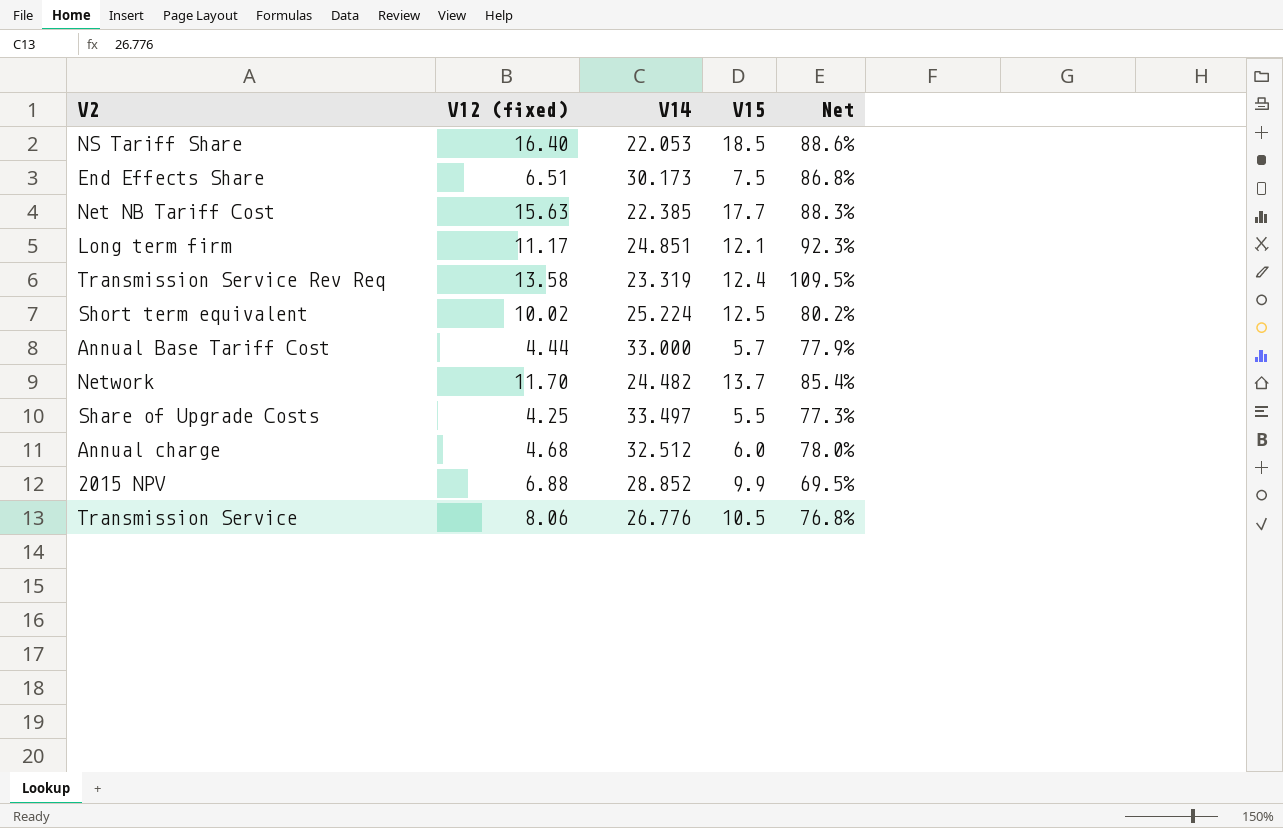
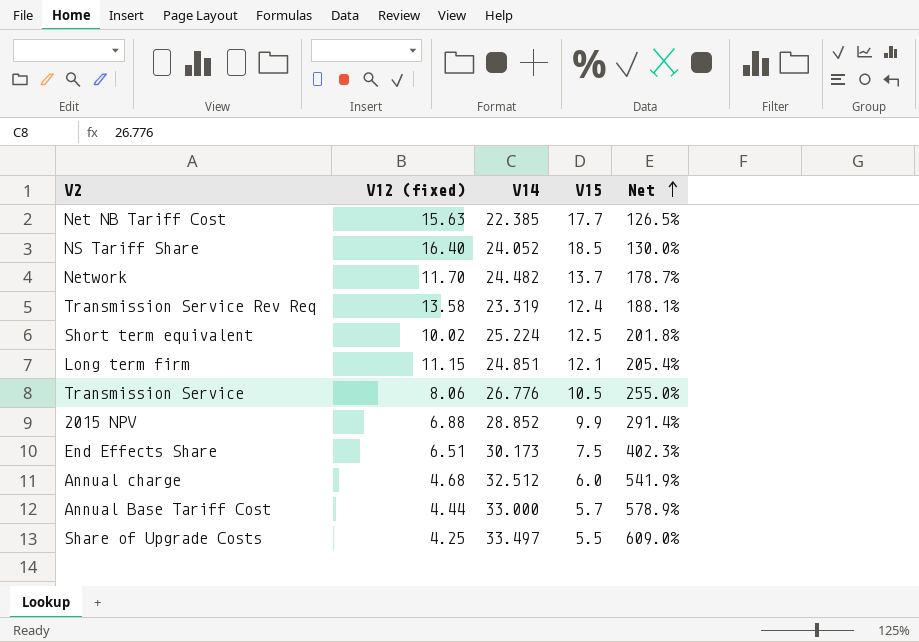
row order: none -> Net ascending
column Net | formula: [V12 (fixed)] / [V15] -> [V14] / [V15]
NS Tariff Share | V14: 22.053 -> 24.052
Long term firm | V12 (fixed): 11.17 -> 11.15

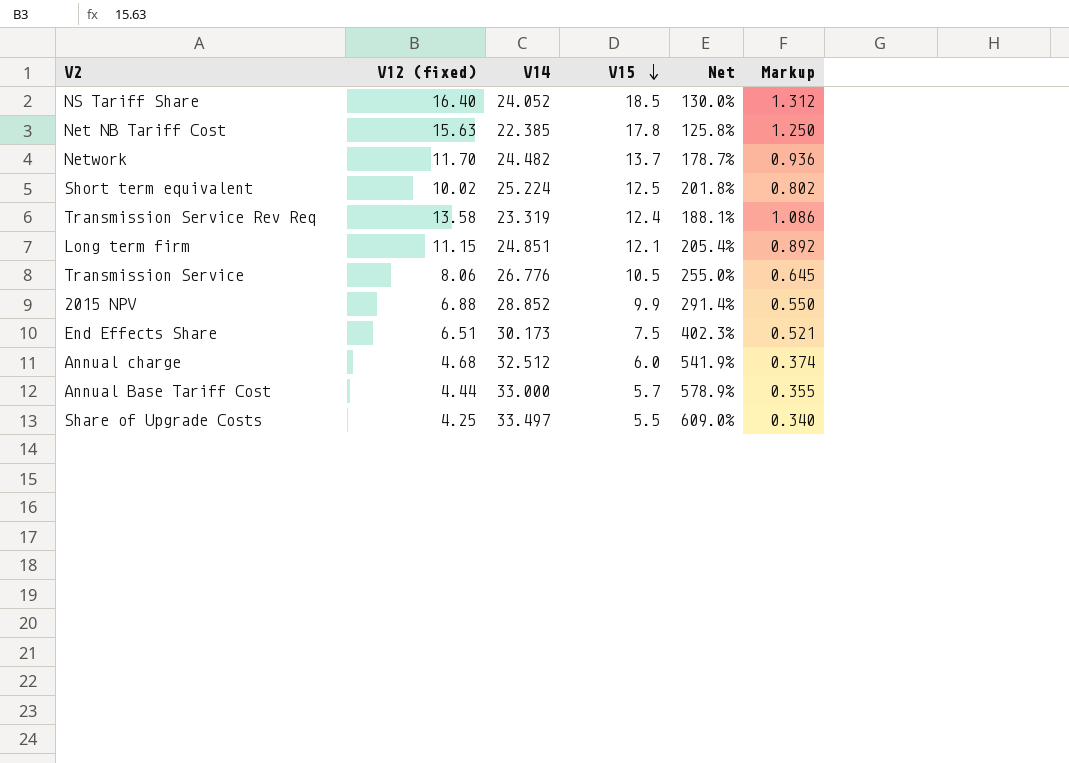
row order: Net ascending -> V15 descending
column Markup | formula: none -> [V12 (fixed)] * 0.08
Net NB Tariff Cost | V15: 17.7 -> 17.8
Net NB Tariff Cost | Net: 126.5% -> 125.8%

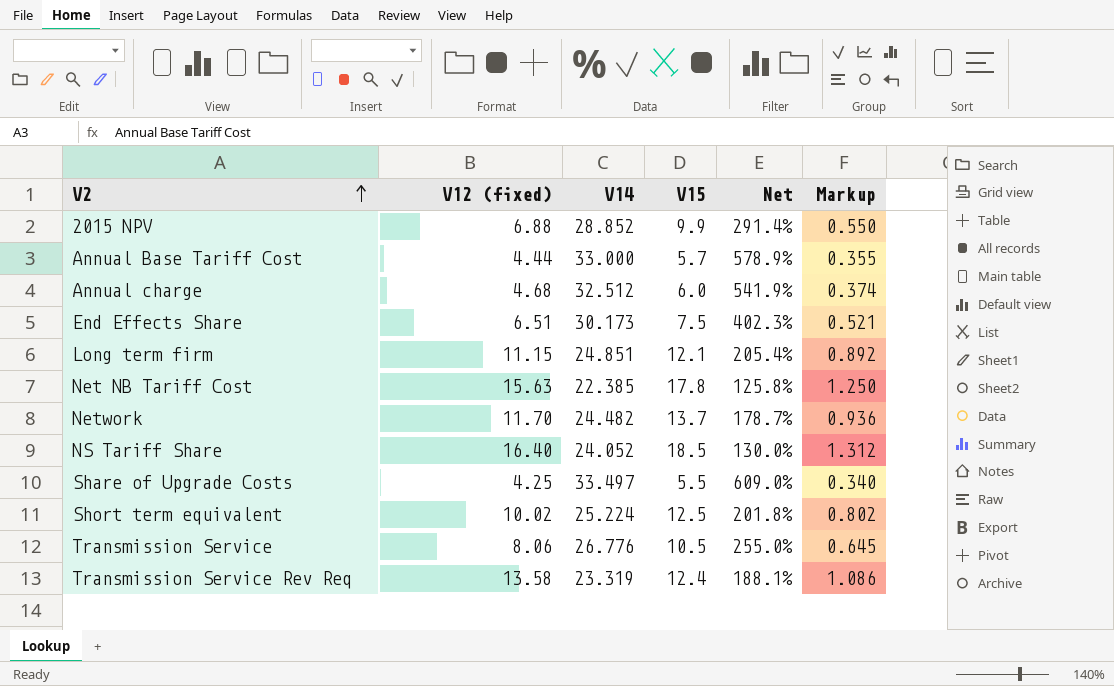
row order: V15 descending -> V2 ascending

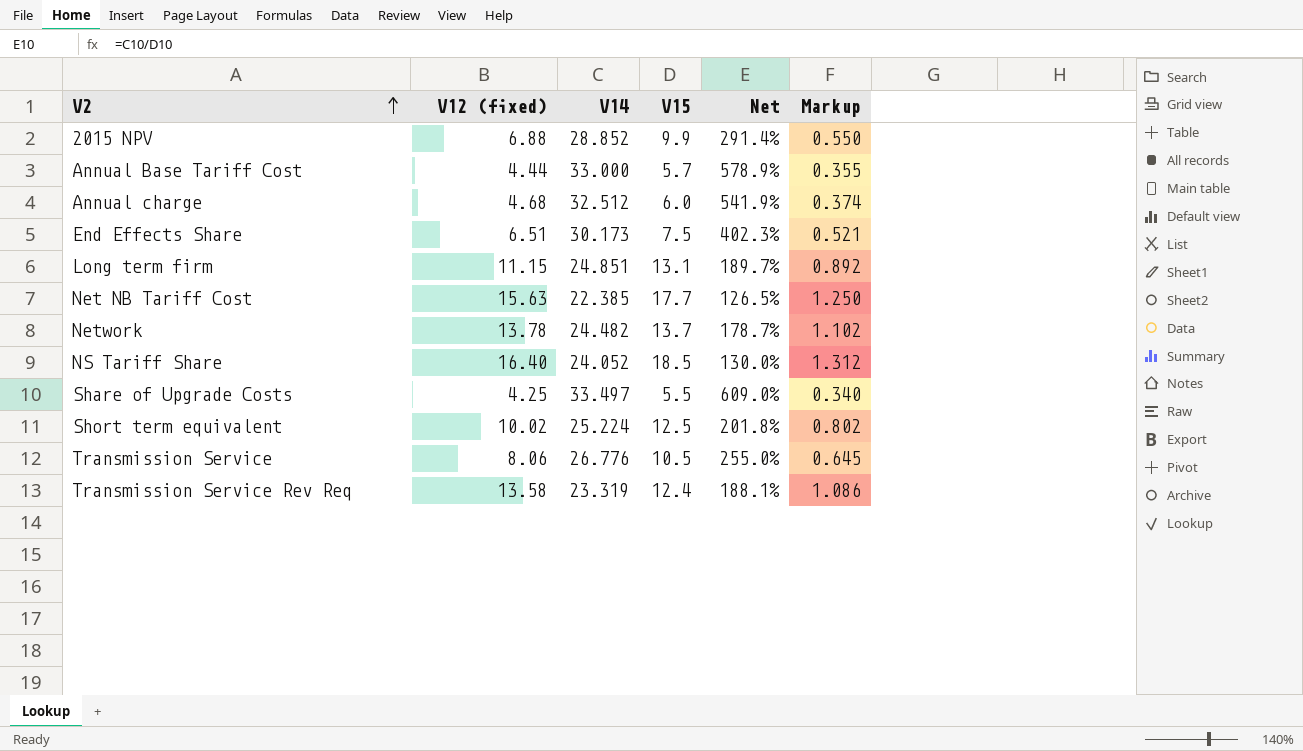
Long term firm | V15: 12.1 -> 13.1
Long term firm | Net: 205.4% -> 189.7%
Net NB Tariff Cost | V15: 17.8 -> 17.7
Net NB Tariff Cost | Net: 125.8% -> 126.5%
Network | V12 (fixed): 11.70 -> 13.78
Network | Markup: 0.936 -> 1.102

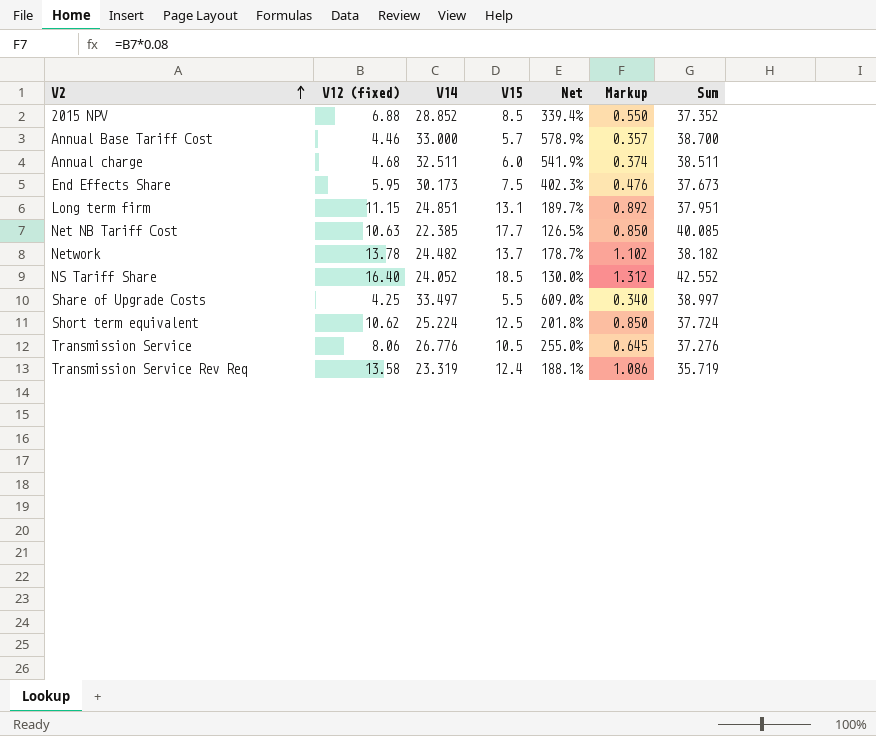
column Sum | formula: none -> [V14] + [V15]
2015 NPV | V15: 9.9 -> 8.5
2015 NPV | Net: 291.4% -> 339.4%
Annual Base Tariff Cost | V12 (fixed): 4.44 -> 4.46
Annual Base Tariff Cost | Markup: 0.355 -> 0.357
Annual charge | V14: 32.512 -> 32.511
End Effects Share | V12 (fixed): 6.51 -> 5.95
End Effects Share | Markup: 0.521 -> 0.476
Net NB Tariff Cost | V12 (fixed): 15.63 -> 10.63
Net NB Tariff Cost | Markup: 1.250 -> 0.850
Short term equivalent | V12 (fixed): 10.02 -> 10.62
Short term equivalent | Markup: 0.802 -> 0.850

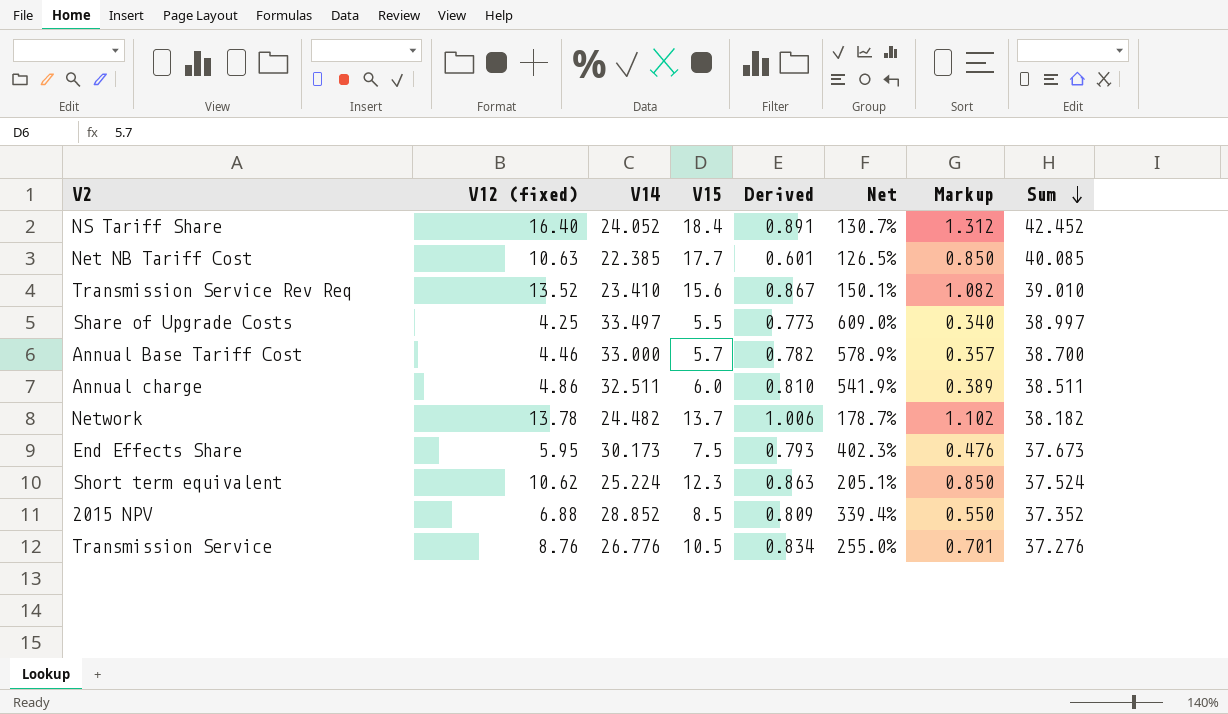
row order: V2 ascending -> Sum descending
column Derived | formula: none -> [V12 (fixed)] / [V15]
row Long term firm: 11.15 | 24.851 | 13.1 | 189.7% | 0.892 | 37.951 -> none
NS Tariff Share | V15: 18.5 -> 18.4
NS Tariff Share | Net: 130.0% -> 130.7%
NS Tariff Share | Sum: 42.552 -> 42.452
Transmission Service Rev Req | V12 (fixed): 13.58 -> 13.52
Transmission Service Rev Req | V14: 23.319 -> 23.410
Transmission Service Rev Req | V15: 12.4 -> 15.6
Transmission Service Rev Req | Net: 188.1% -> 150.1%
Transmission Service Rev Req | Markup: 1.086 -> 1.082
Transmission Service Rev Req | Sum: 35.719 -> 39.010
Annual charge | V12 (fixed): 4.68 -> 4.86
Annual charge | Markup: 0.374 -> 0.389
Short term equivalent | V15: 12.5 -> 12.3
Short term equivalent | Net: 201.8% -> 205.1%
Short term equivalent | Sum: 37.724 -> 37.524
Transmission Service | V12 (fixed): 8.06 -> 8.76
Transmission Service | Markup: 0.645 -> 0.701

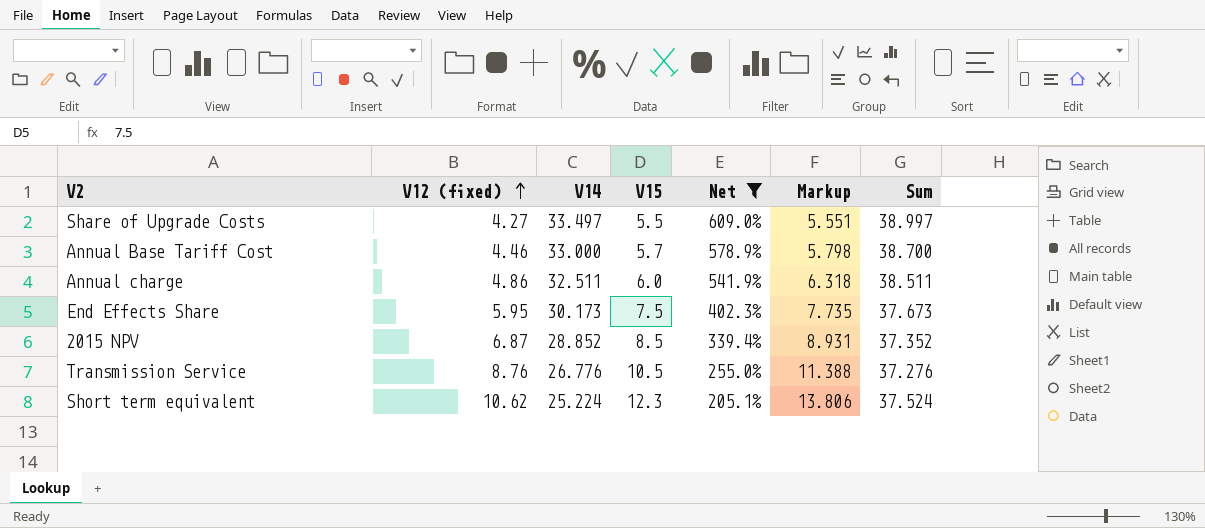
filter: none -> Net >= 205.1%
row order: Sum descending -> V12 (fixed) ascending
column Derived | formula: [V12 (fixed)] / [V15] -> none
column Markup | formula: [V12 (fixed)] * 0.08 -> [V12 (fixed)] * 1.3
Share of Upgrade Costs | V12 (fixed): 4.25 -> 4.27
2015 NPV | V12 (fixed): 6.88 -> 6.87

